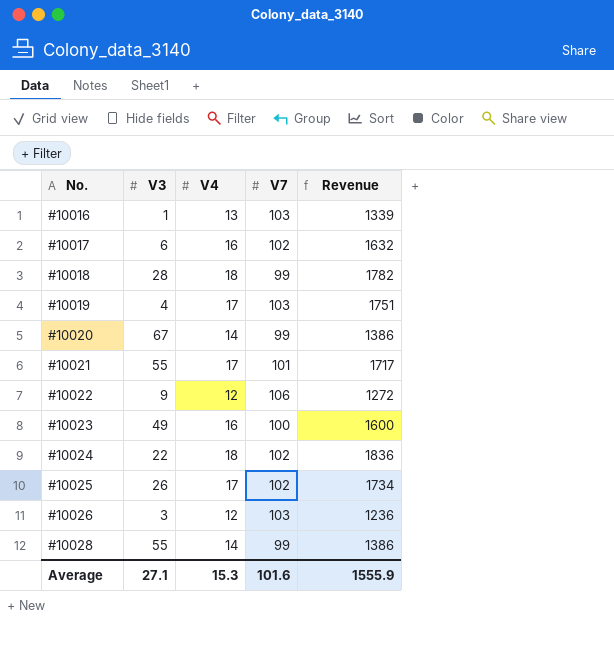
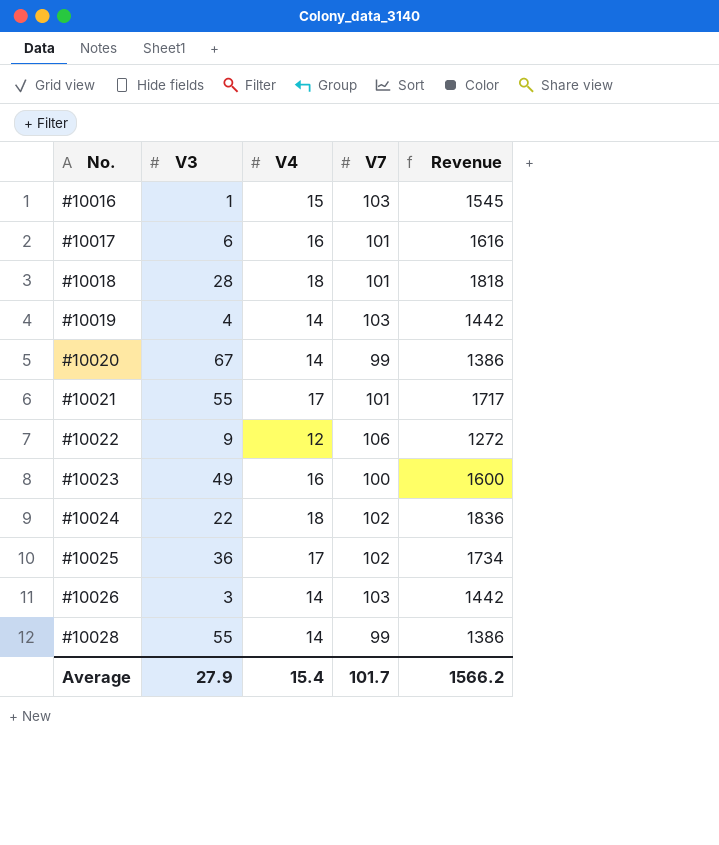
#10016 | V4: 13 -> 15
#10016 | Revenue: 1339 -> 1545
#10017 | V7: 102 -> 101
#10017 | Revenue: 1632 -> 1616
#10018 | V7: 99 -> 101
#10018 | Revenue: 1782 -> 1818
#10019 | V4: 17 -> 14
#10019 | Revenue: 1751 -> 1442
#10025 | V3: 26 -> 36
#10026 | V4: 12 -> 14
#10026 | Revenue: 1236 -> 1442
Average | V3: 27.1 -> 27.9
Average | V4: 15.3 -> 15.4
Average | V7: 101.6 -> 101.7
Average | Revenue: 1555.9 -> 1566.2

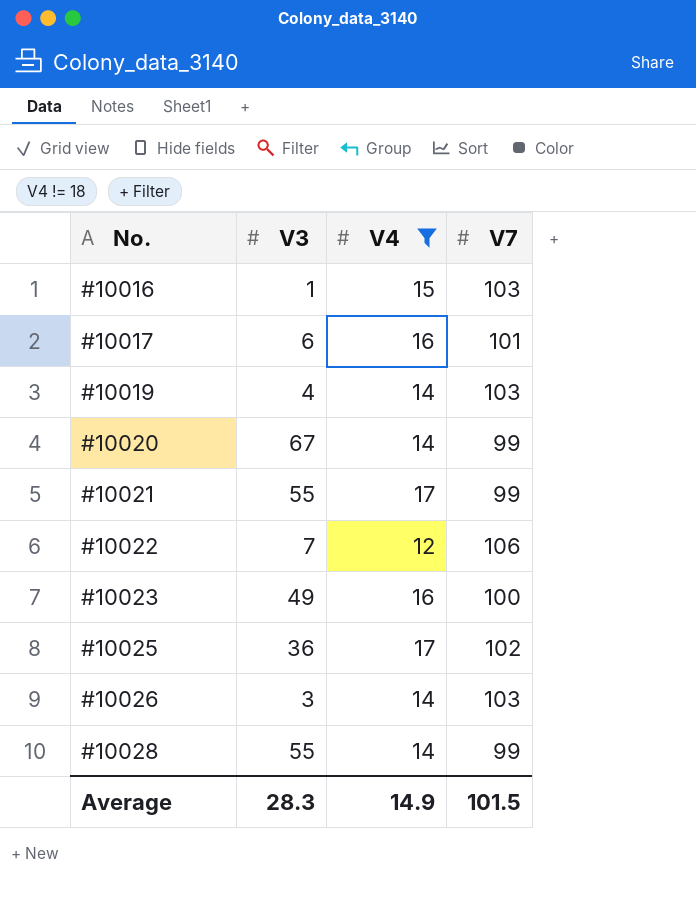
filter: none -> V4 != 18
column Revenue | formula: [V4] * [V7] -> none
#10021 | V7: 101 -> 99
#10022 | V3: 9 -> 7
Average | V3: 27.9 -> 28.3
Average | V4: 15.4 -> 14.9
Average | V7: 101.7 -> 101.5

